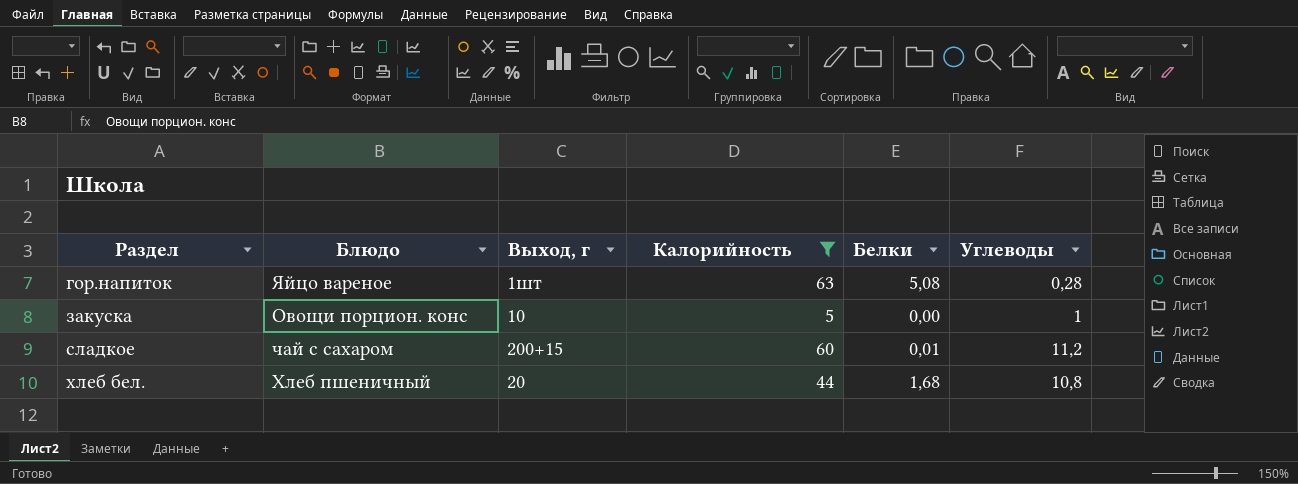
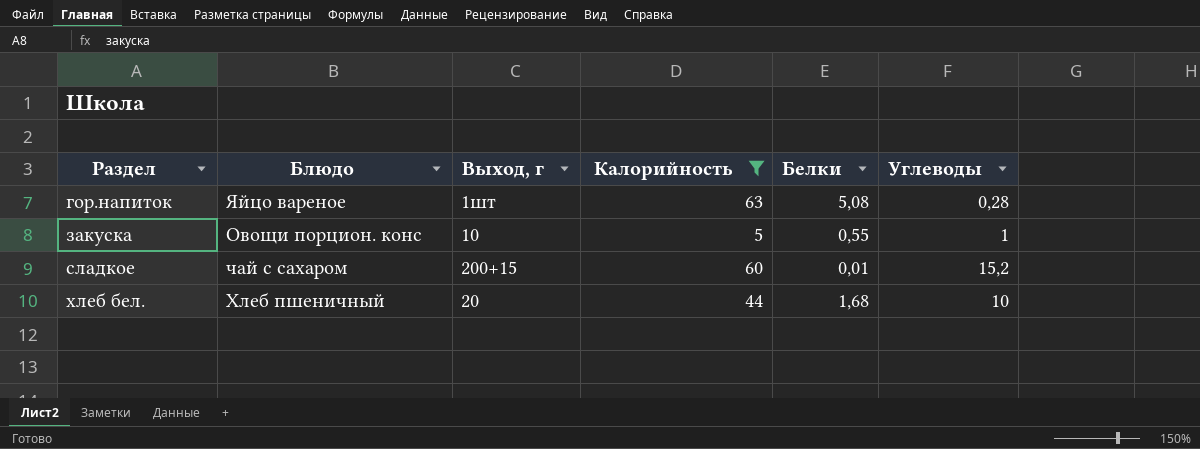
закуска | Белки: 0,00 -> 0,55
сладкое | Углеводы: 11,2 -> 15,2
хлеб бел. | Углеводы: 10,8 -> 10

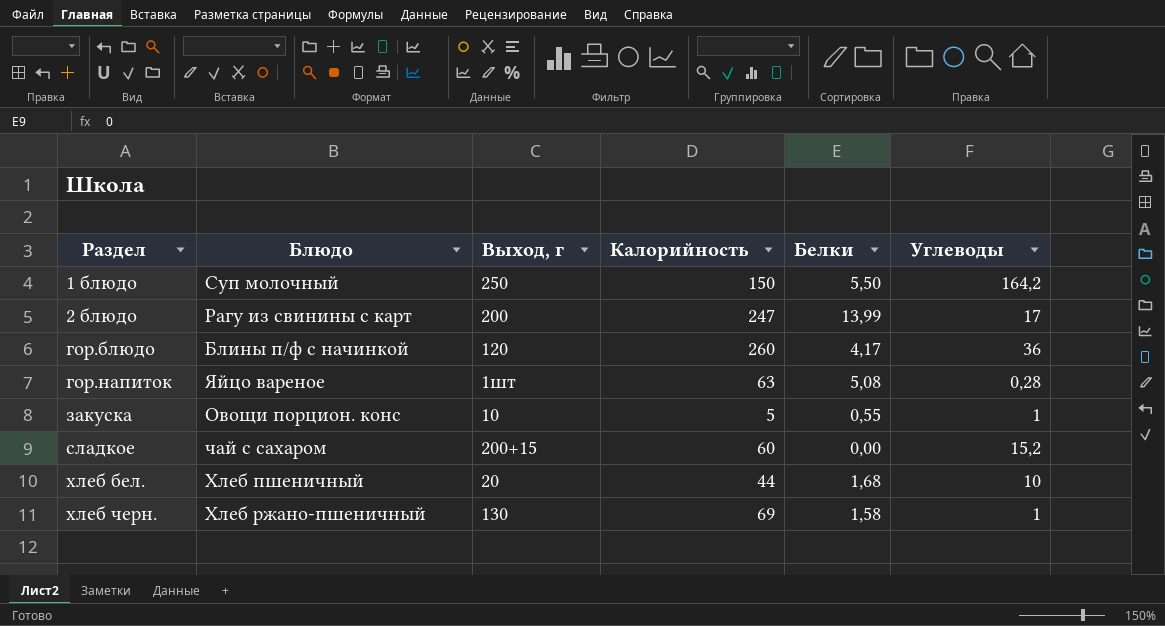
filter: Калорийность <= 63 -> none
сладкое | Белки: 0,01 -> 0,00

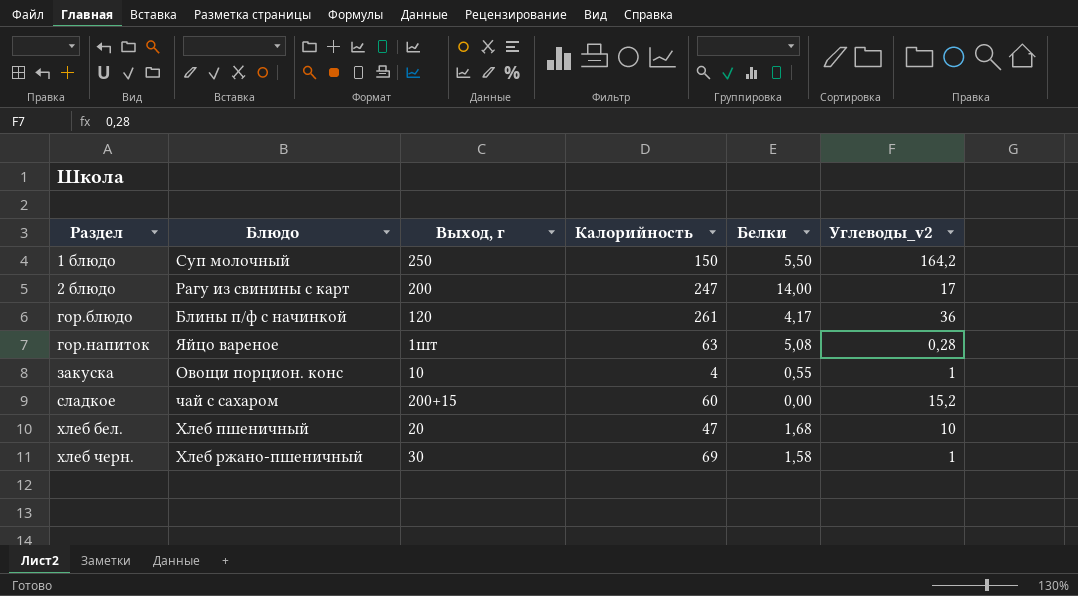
column name: Углеводы -> Углеводы_v2
2 блюдо | Белки: 13,99 -> 14,00
гор.блюдо | Калорийность: 260 -> 261
закуска | Калорийность: 5 -> 4
хлеб бел. | Калорийность: 44 -> 47
хлеб черн. | Выход, г: 130 -> 30

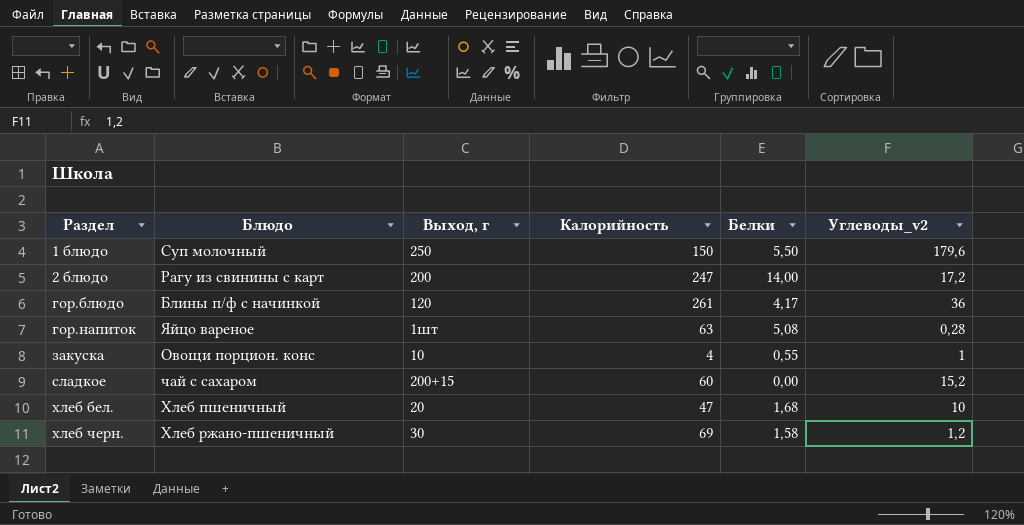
1 блюдо | Углеводы_v2: 164,2 -> 179,6
2 блюдо | Углеводы_v2: 17 -> 17,2
хлеб черн. | Углеводы_v2: 1 -> 1,2

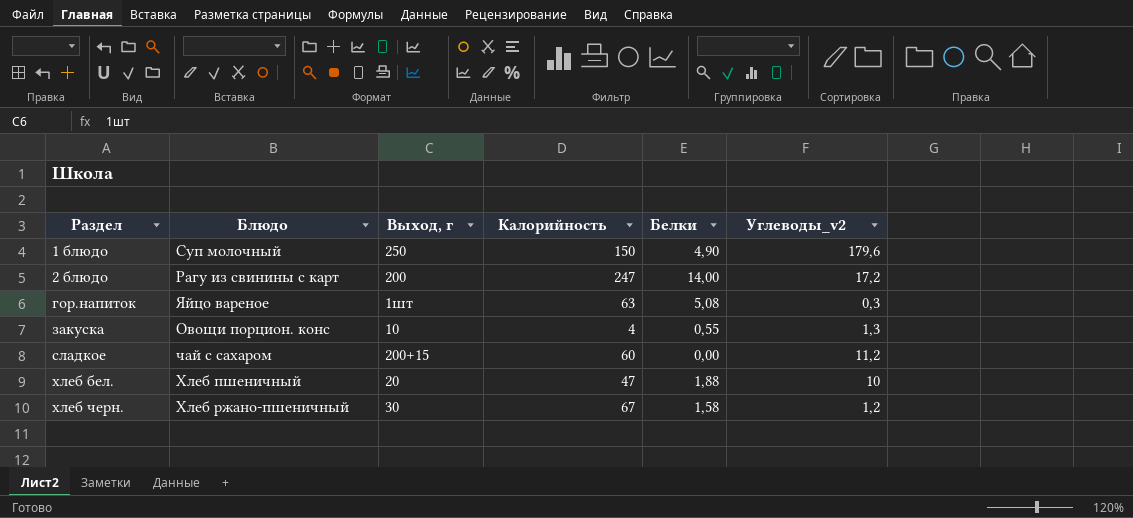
row гор.блюдо: Блины п/ф с начинкой | 120 | 261 | 4,17 | 36 -> none
1 блюдо | Белки: 5,50 -> 4,90
гор.напиток | Углеводы_v2: 0,28 -> 0,3
закуска | Углеводы_v2: 1 -> 1,3
сладкое | Углеводы_v2: 15,2 -> 11,2
хлеб бел. | Белки: 1,68 -> 1,88
хлеб черн. | Калорийность: 69 -> 67

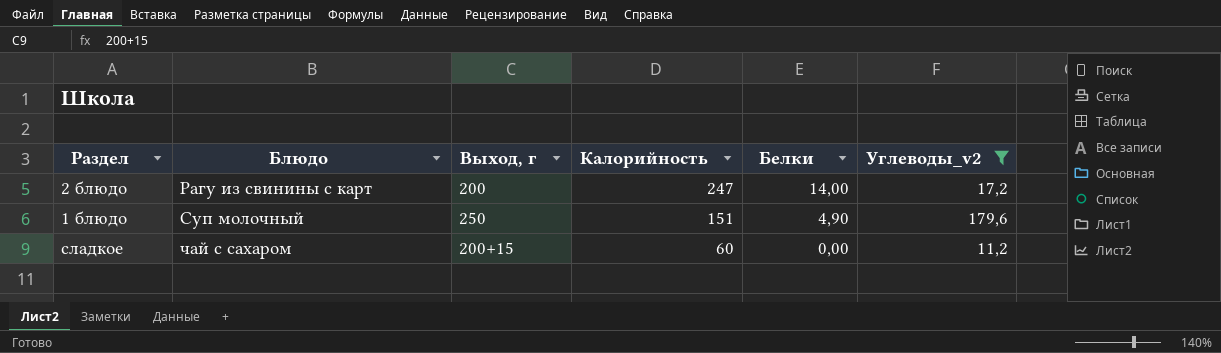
filter: none -> Углеводы_v2 >= 11,2
row order: Раздел ascending -> Блюдо ascending
1 блюдо | Калорийность: 150 -> 151

